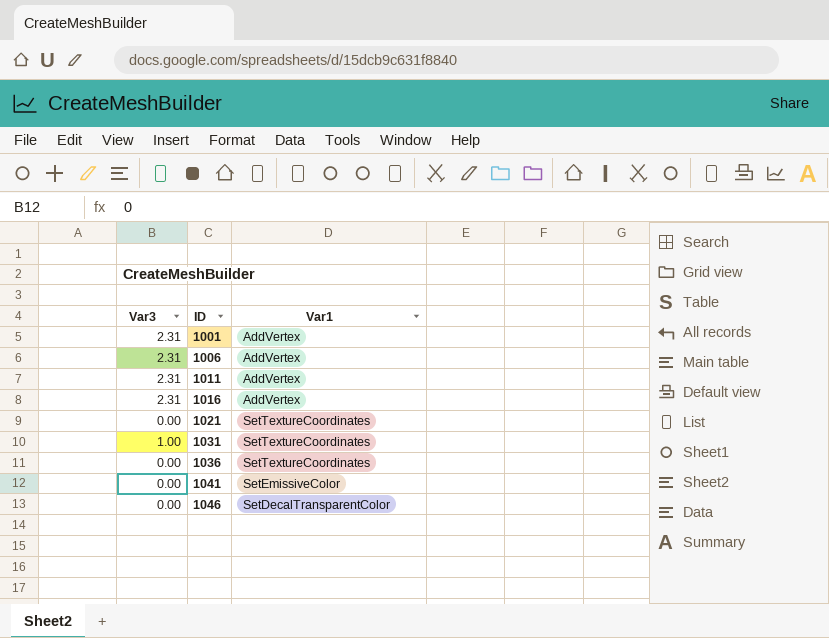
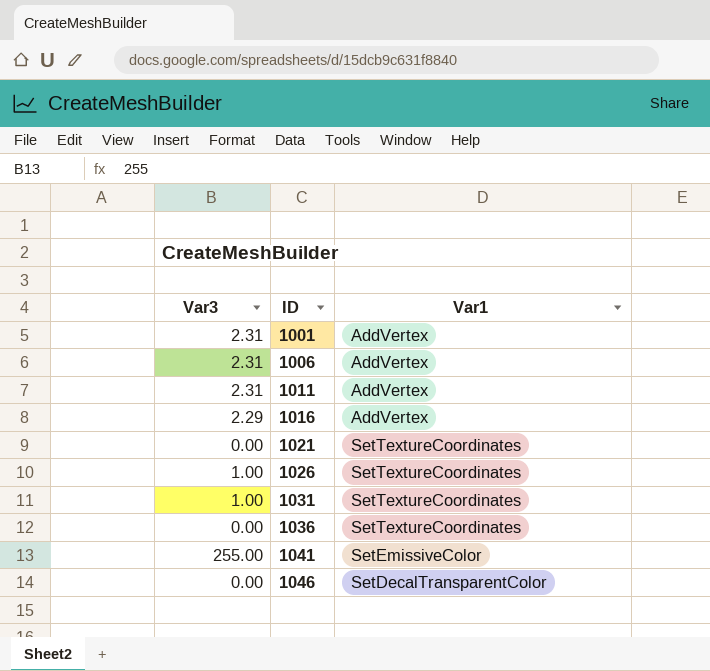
1016 | Var3: 2.31 -> 2.29
row 1026: none -> 1.00 | SetTextureCoordinates
1041 | Var3: 0.00 -> 255.00

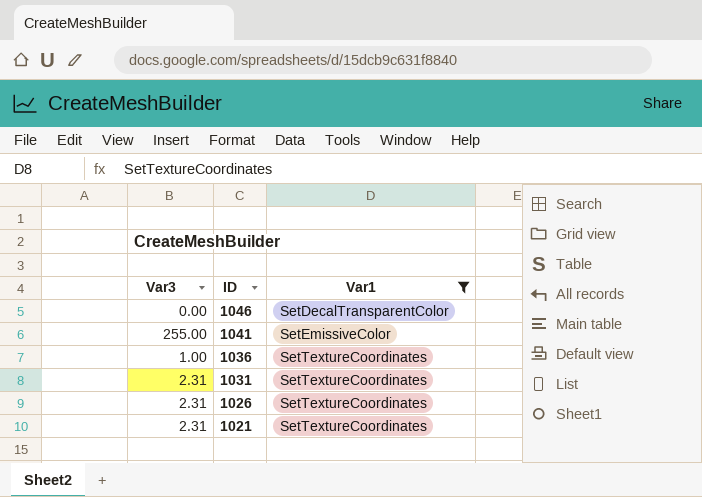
filter: none -> Var1 != AddVertex
row order: ID ascending -> ID descending
1036 | Var3: 0.00 -> 1.00
1031 | Var3: 1.00 -> 2.31
1026 | Var3: 1.00 -> 2.31
1021 | Var3: 0.00 -> 2.31

